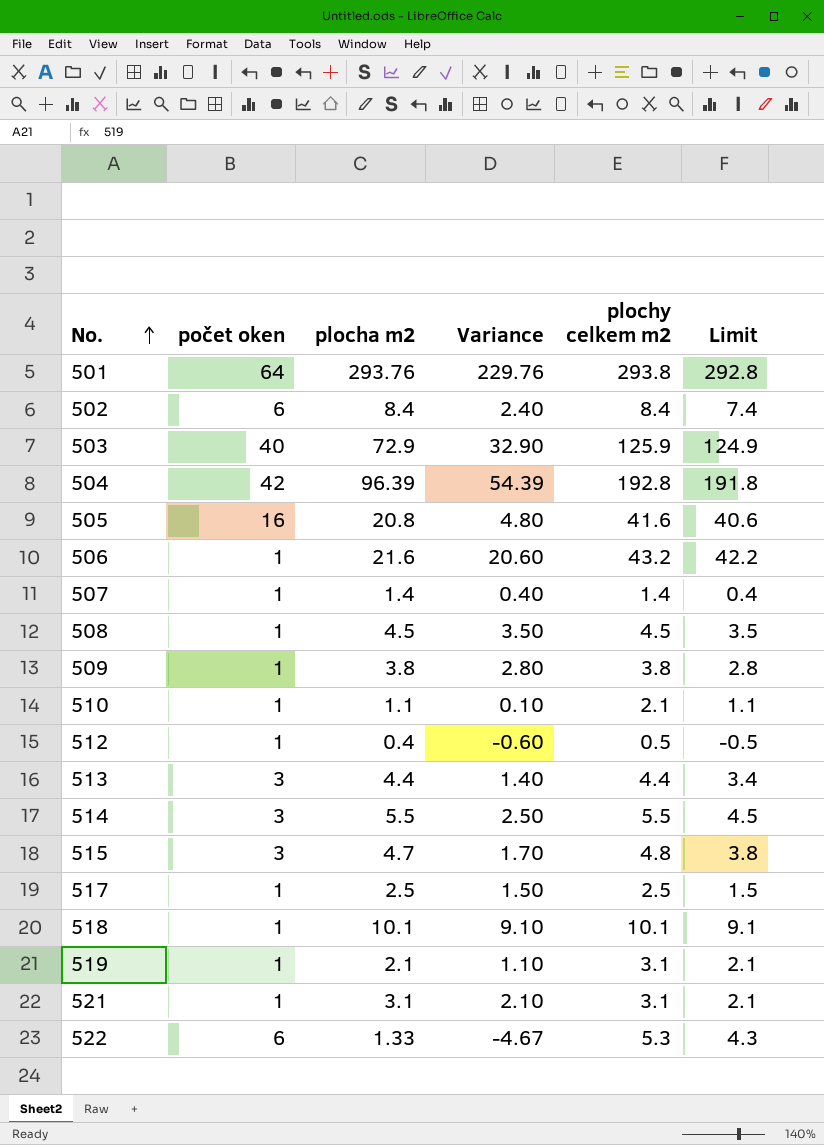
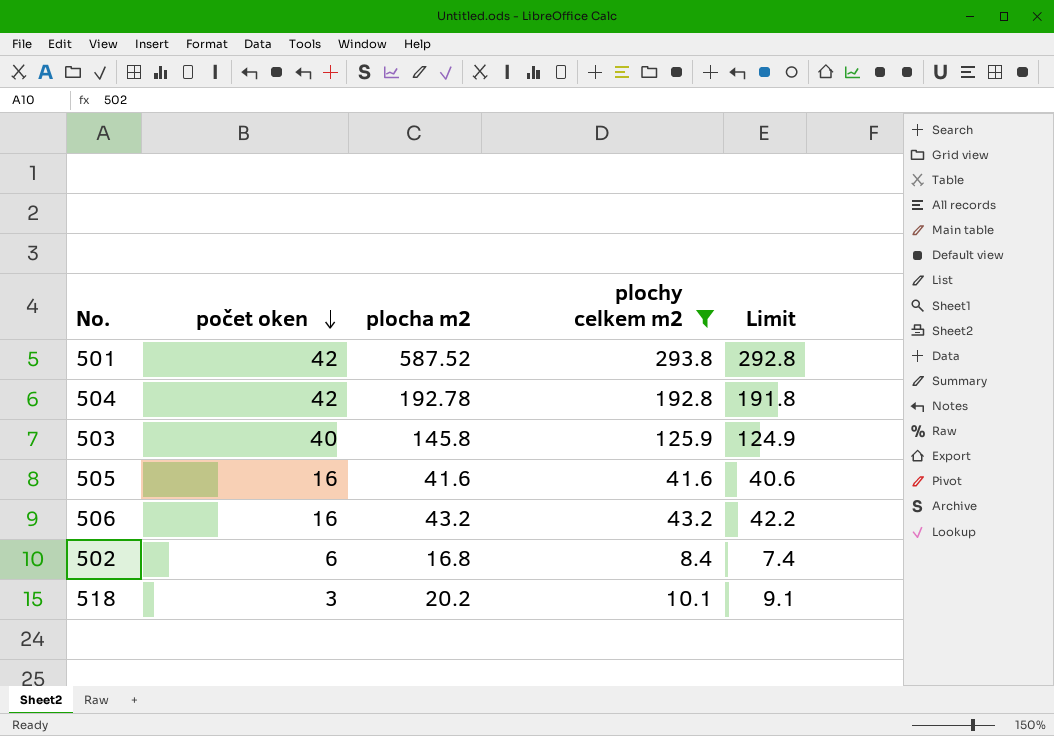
filter: none -> plochy celkem m2 >= 8.4
row order: No. ascending -> počet oken descending
column Variance | formula: [plocha m2] - [počet oken] -> none
501 | počet oken: 64 -> 42
501 | plocha m2: 293.76 -> 587.52
504 | plocha m2: 96.39 -> 192.78
503 | plocha m2: 72.9 -> 145.8
505 | plocha m2: 20.8 -> 41.6
506 | počet oken: 1 -> 16
506 | plocha m2: 21.6 -> 43.2
502 | plocha m2: 8.4 -> 16.8
518 | počet oken: 1 -> 3
518 | plocha m2: 10.1 -> 20.2

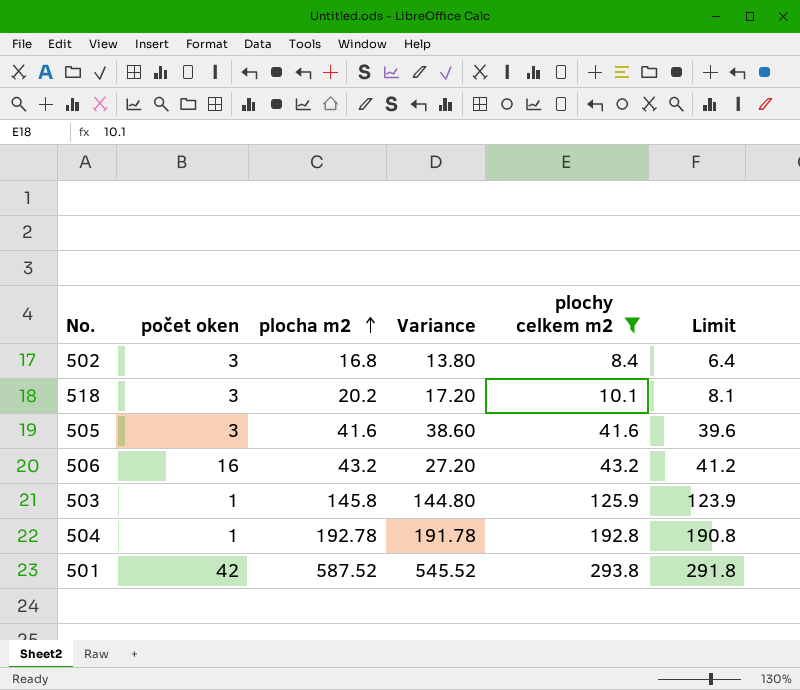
row order: počet oken descending -> plocha m2 ascending
column Variance | formula: none -> [plocha m2] - [počet oken]
column Limit | formula: [plochy celkem m2] - 1 -> [plochy celkem m2] - 2
502 | počet oken: 6 -> 3
505 | počet oken: 16 -> 3
503 | počet oken: 40 -> 1
504 | počet oken: 42 -> 1

